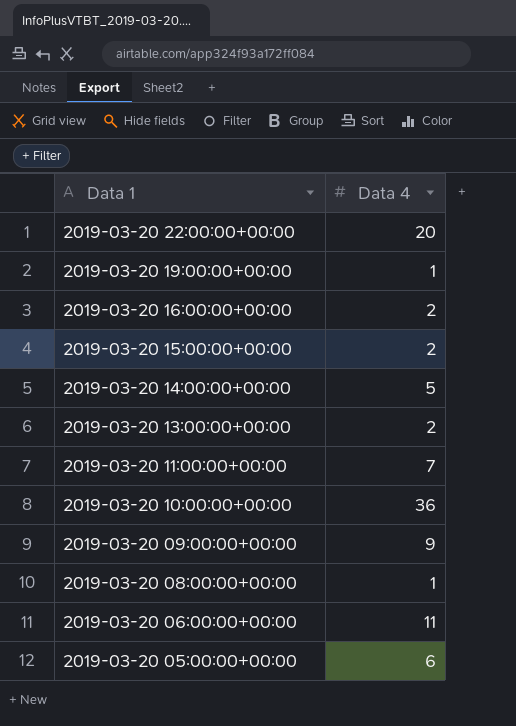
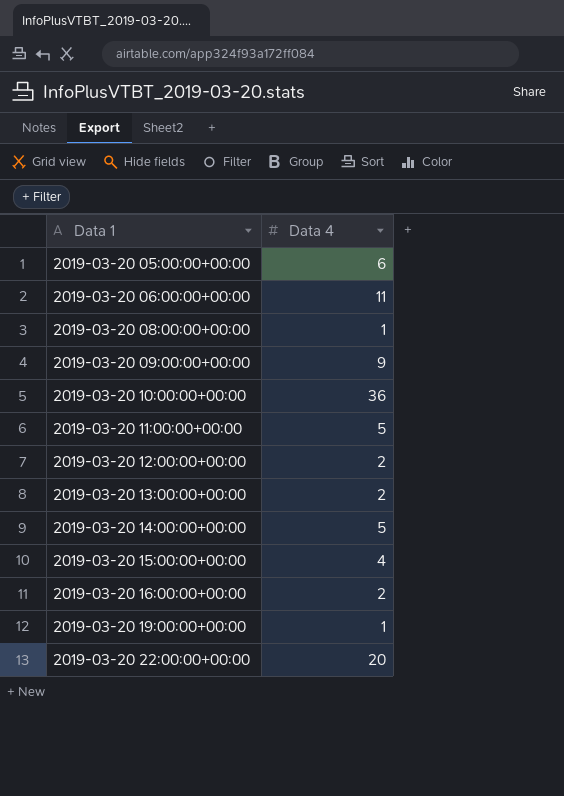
row order: Data 1 descending -> Data 1 ascending
2019-03-20 11:00:00+00:00 | Data 4: 7 -> 5
row 2019-03-20 12:00:00+00:00: none -> 2
2019-03-20 15:00:00+00:00 | Data 4: 2 -> 4

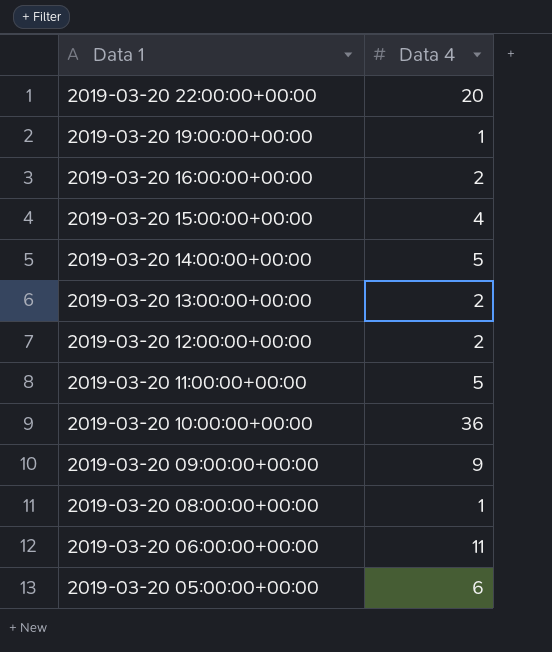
row order: Data 1 ascending -> Data 1 descending

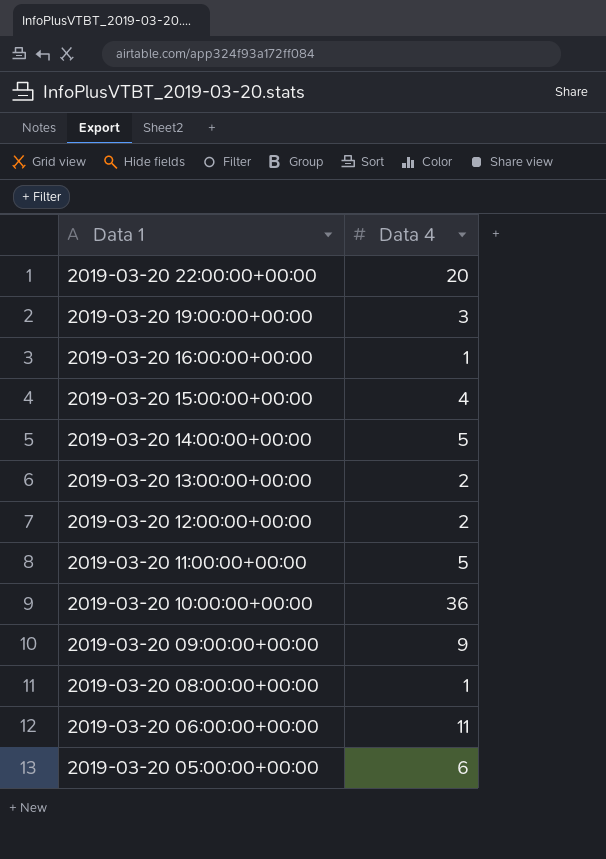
2019-03-20 19:00:00+00:00 | Data 4: 1 -> 3
2019-03-20 16:00:00+00:00 | Data 4: 2 -> 1

